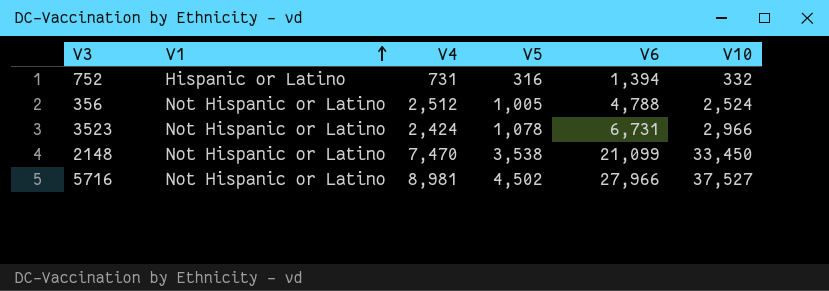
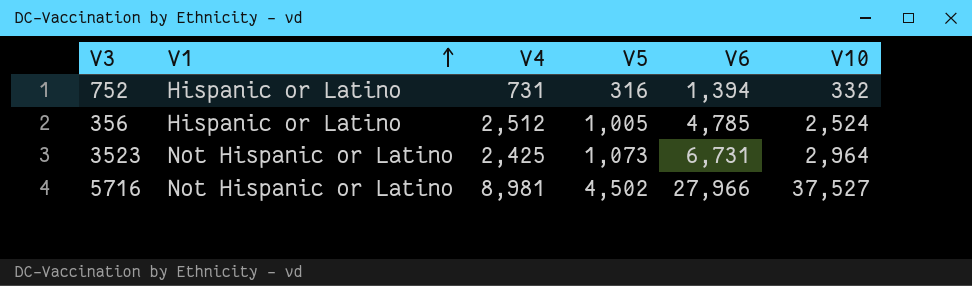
row 2148: Not Hispanic or Latino | 7,470 | 3,538 | 21,099 | 33,450 -> none
356 | V1: Not Hispanic or Latino -> Hispanic or Latino
356 | V6: 4,788 -> 4,785
3523 | V4: 2,424 -> 2,425
3523 | V5: 1,078 -> 1,073
3523 | V10: 2,966 -> 2,964

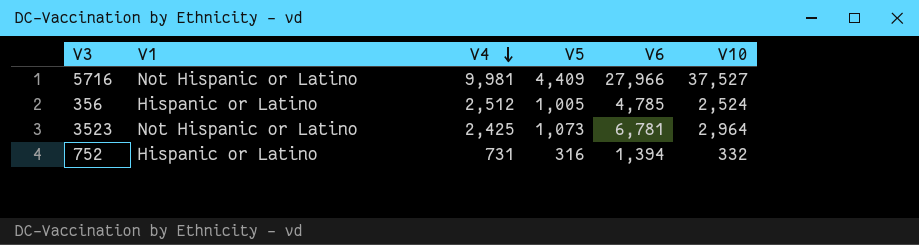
row order: V1 ascending -> V4 descending
5716 | V4: 8,981 -> 9,981
5716 | V5: 4,502 -> 4,409
3523 | V6: 6,731 -> 6,781

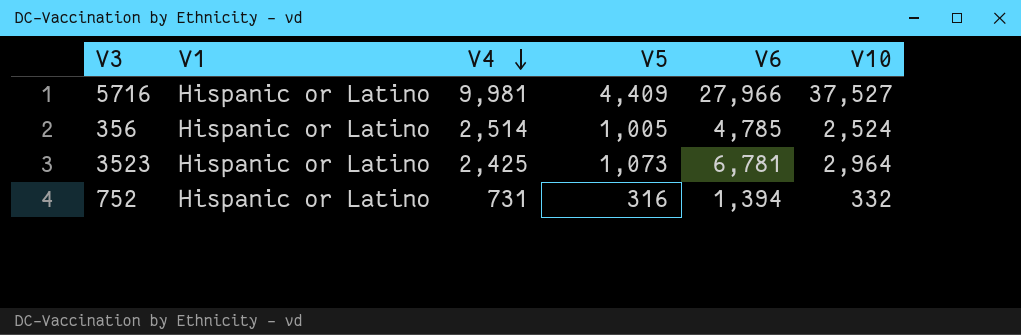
5716 | V1: Not Hispanic or Latino -> Hispanic or Latino
356 | V4: 2,512 -> 2,514
3523 | V1: Not Hispanic or Latino -> Hispanic or Latino

